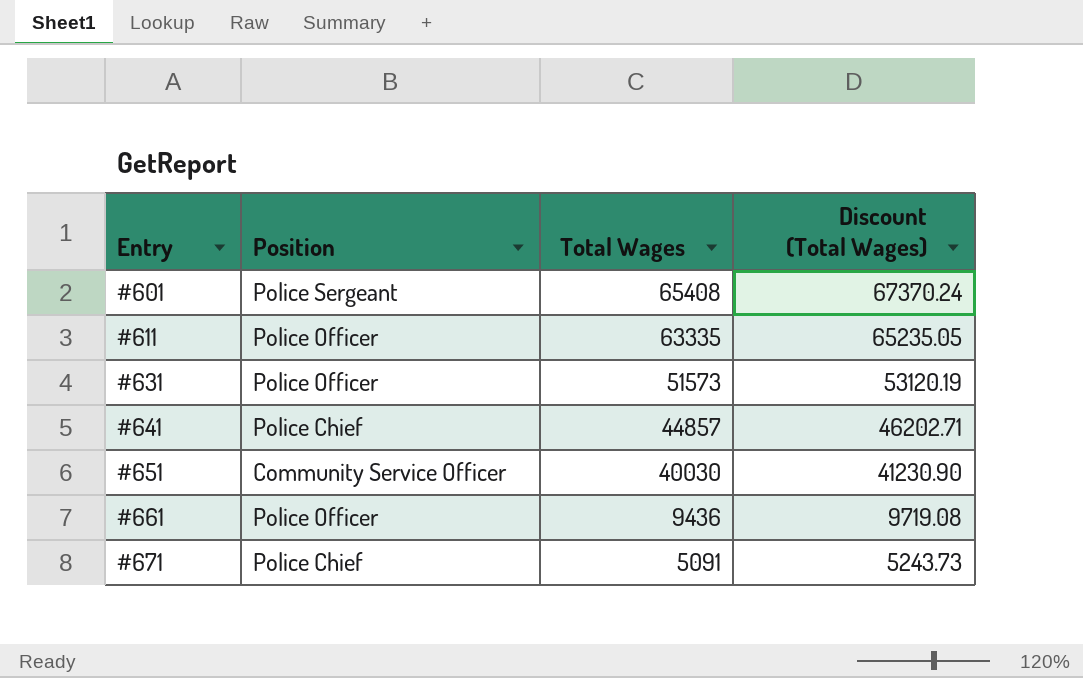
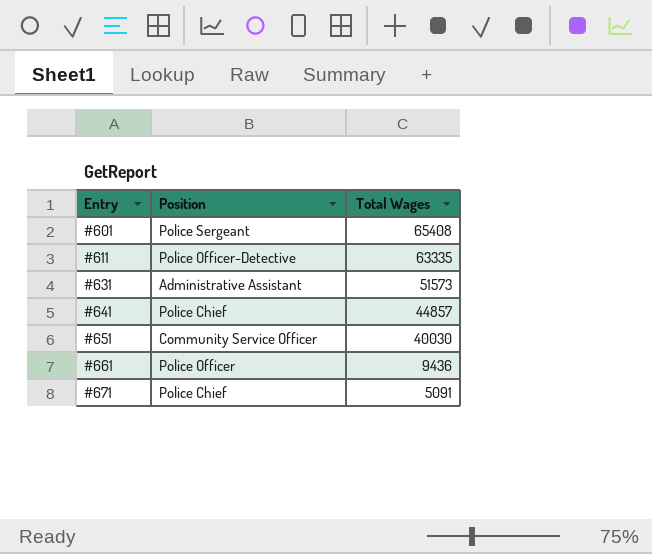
column Discount (Total Wages) | formula: [Total Wages] * 1.03 -> none
#611 | Position: Police Officer -> Police Officer-Detective
#631 | Position: Police Officer -> Administrative Assistant

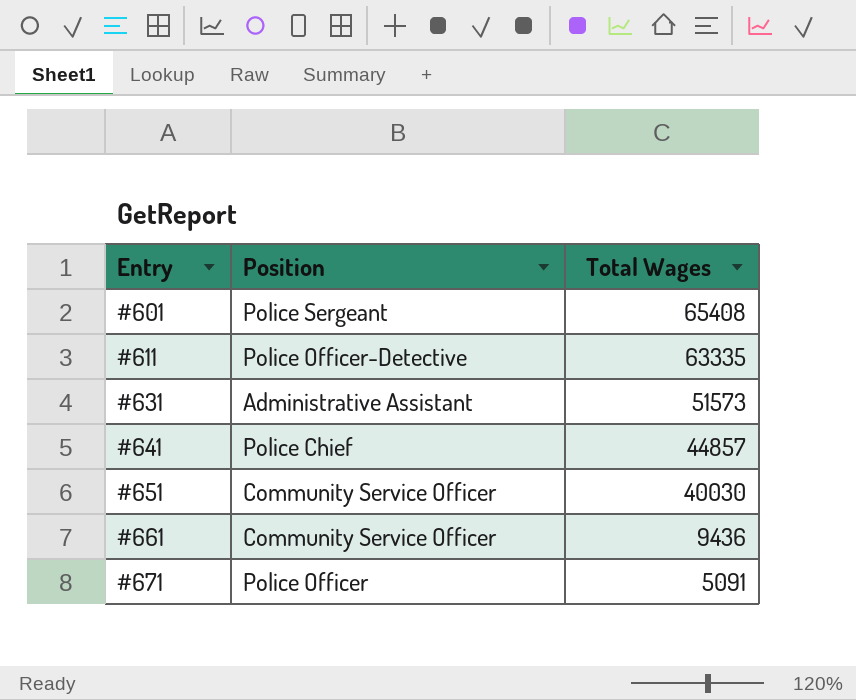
#661 | Position: Police Officer -> Community Service Officer
#671 | Position: Police Chief -> Police Officer

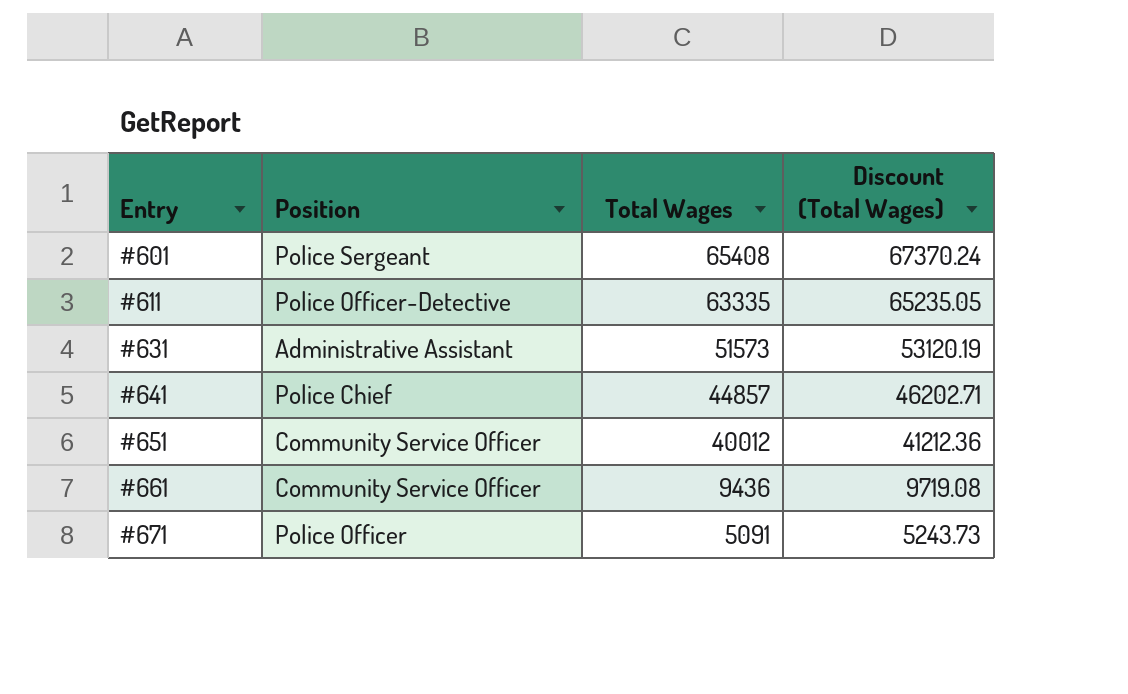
column Discount (Total Wages) | formula: none -> [Total Wages] * 1.03
#651 | Total Wages: 40030 -> 40012

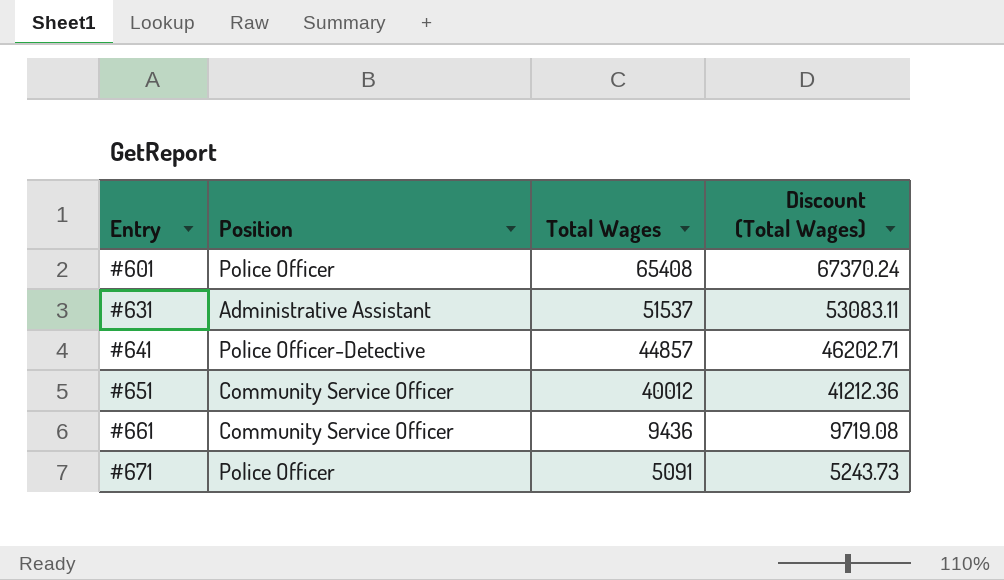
row #611: Police Officer-Detective | 63335 | 65235.05 -> none
#601 | Position: Police Sergeant -> Police Officer
#631 | Total Wages: 51573 -> 51537
#631 | Discount (Total Wages): 53120.19 -> 53083.11
#641 | Position: Police Chief -> Police Officer-Detective

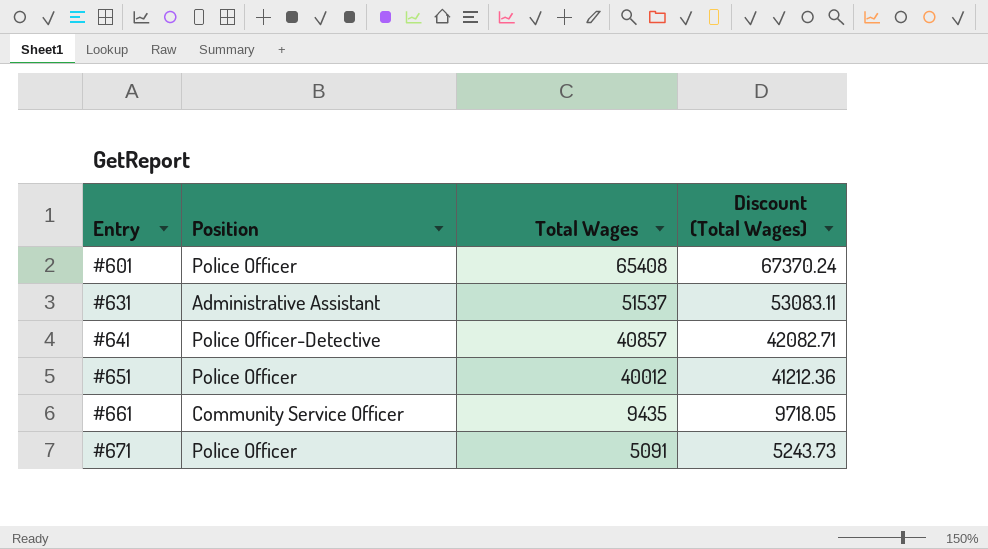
#641 | Total Wages: 44857 -> 40857
#641 | Discount (Total Wages): 46202.71 -> 42082.71
#651 | Position: Community Service Officer -> Police Officer
#661 | Total Wages: 9436 -> 9435
#661 | Discount (Total Wages): 9719.08 -> 9718.05

